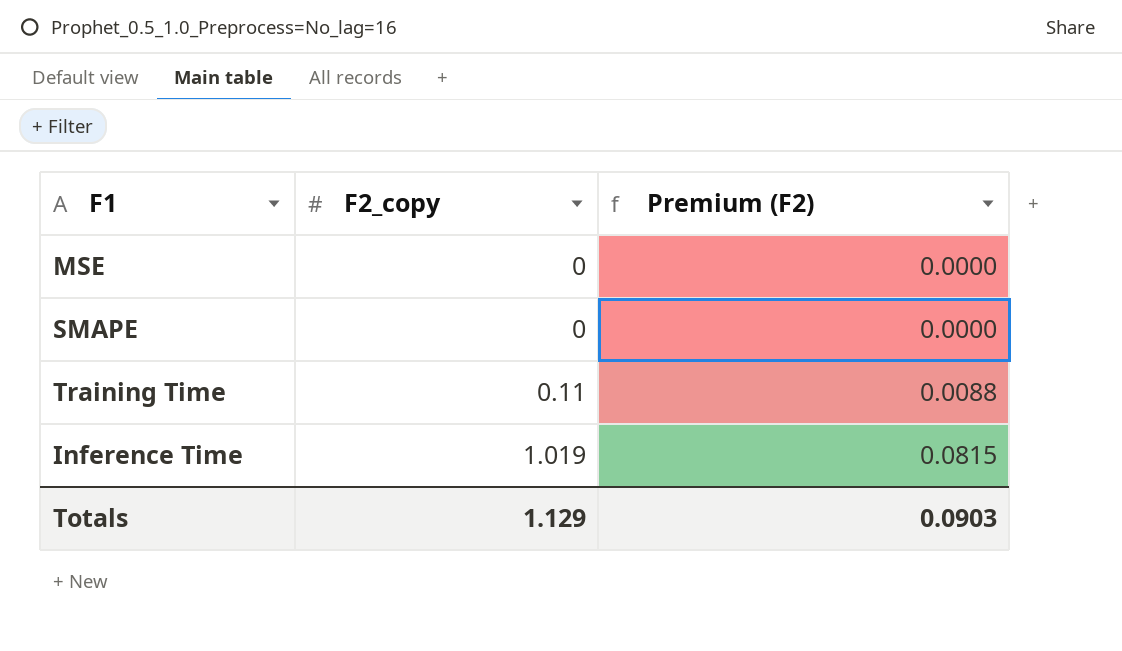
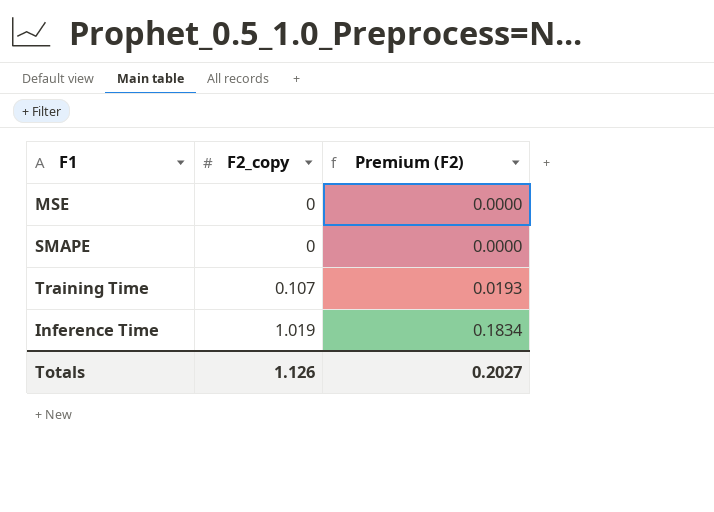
column Premium (F2) | formula: [F2_copy] * 0.08 -> [F2_copy] * 0.18
Training Time | F2_copy: 0.11 -> 0.107
Totals | F2_copy: 1.129 -> 1.126
Totals | Premium (F2): 0.0903 -> 0.2027

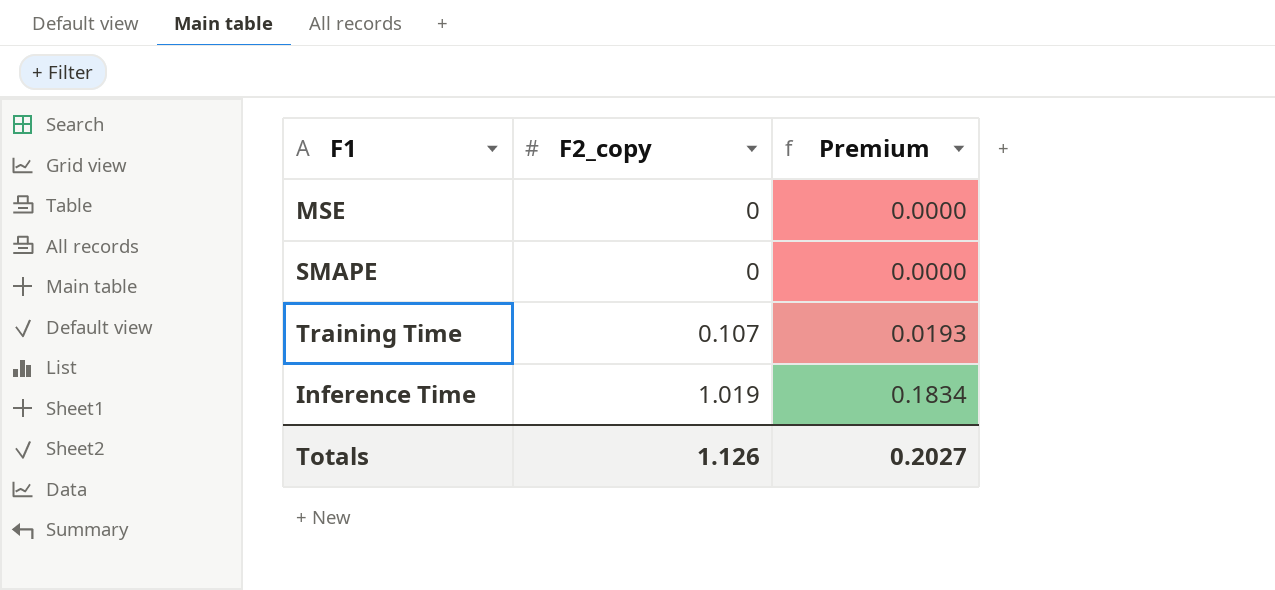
column name: Premium (F2) -> Premium

